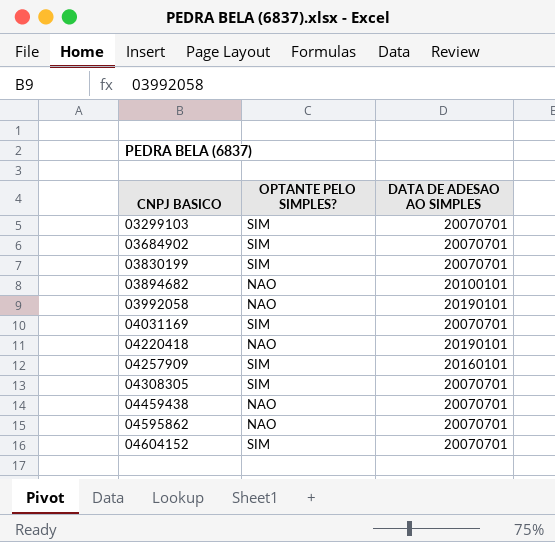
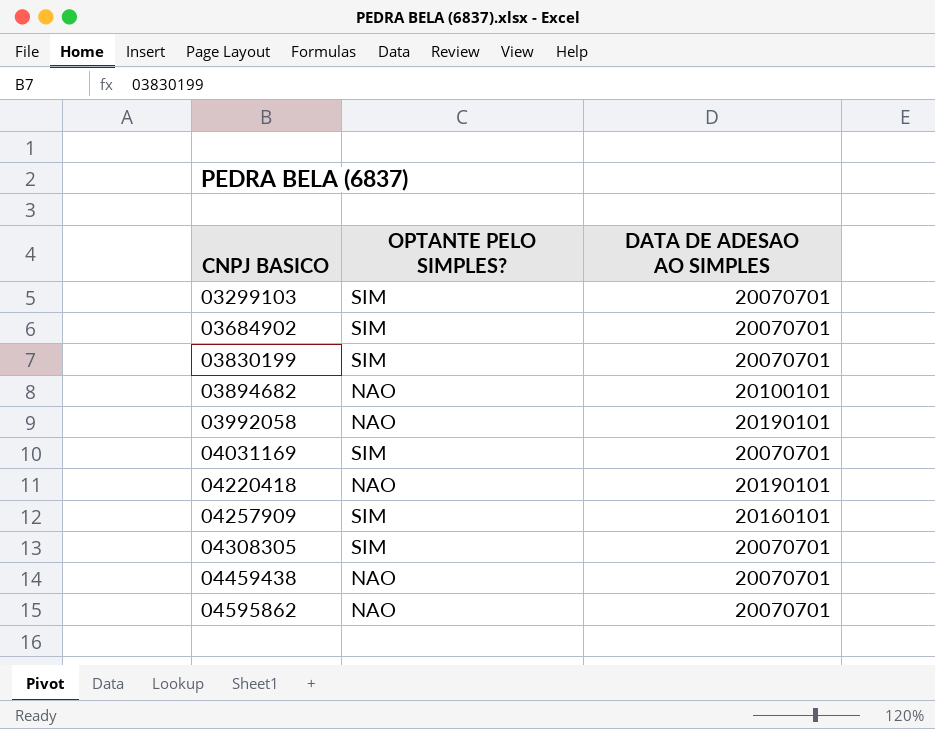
row 04604152: SIM | 20070701 -> none

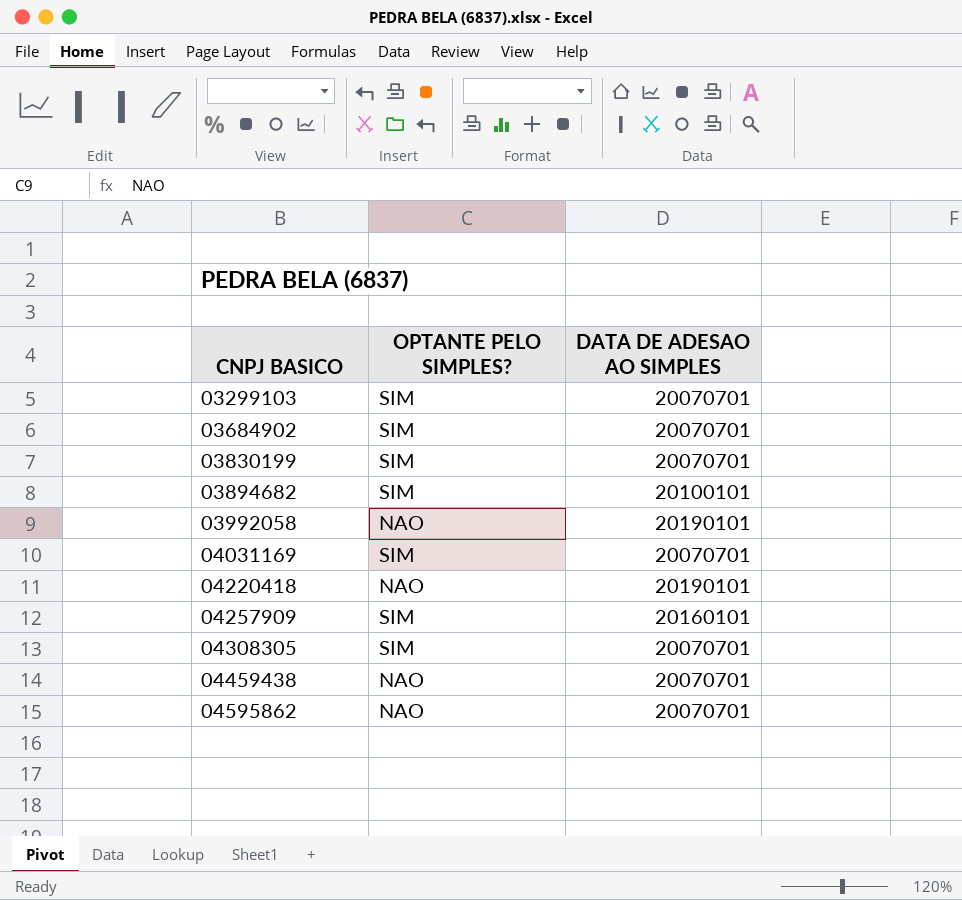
03894682 | OPTANTE PELO SIMPLES?: NAO -> SIM

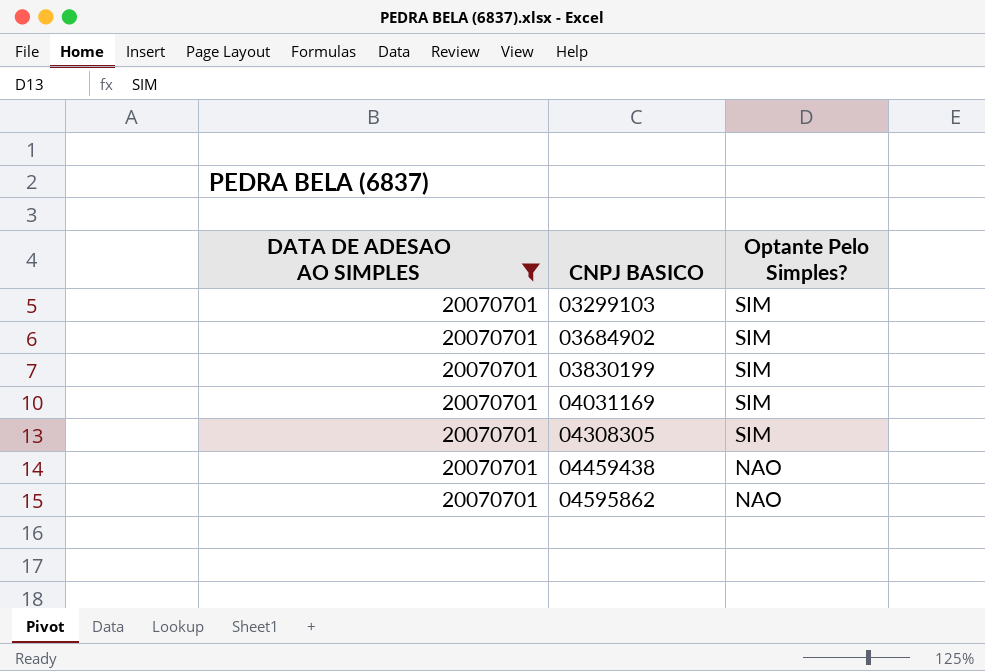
filter: none -> DATA DE ADESAO AO SIMPLES = 20070701
column DATA DE ADESAO AO SIMPLES | position: 3 -> 1
column name: OPTANTE PELO SIMPLES? -> Optante Pelo Simples?

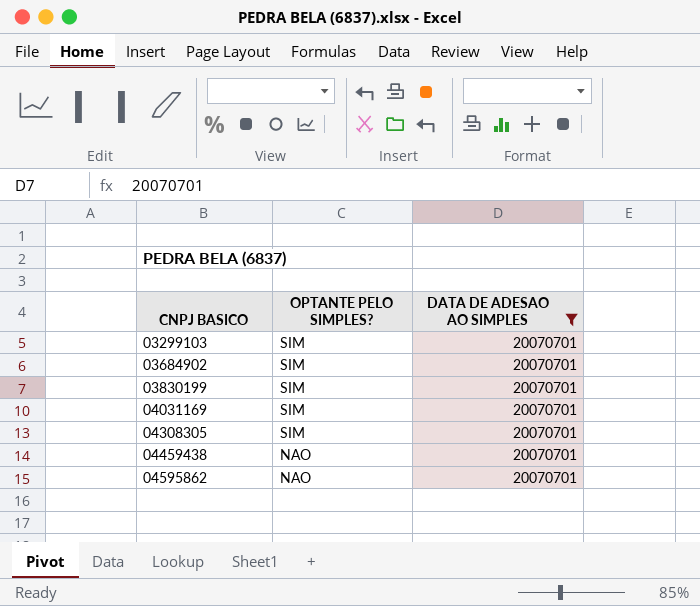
column name: Optante Pelo Simples? -> OPTANTE PELO SIMPLES?
column DATA DE ADESAO AO SIMPLES | position: 1 -> 3

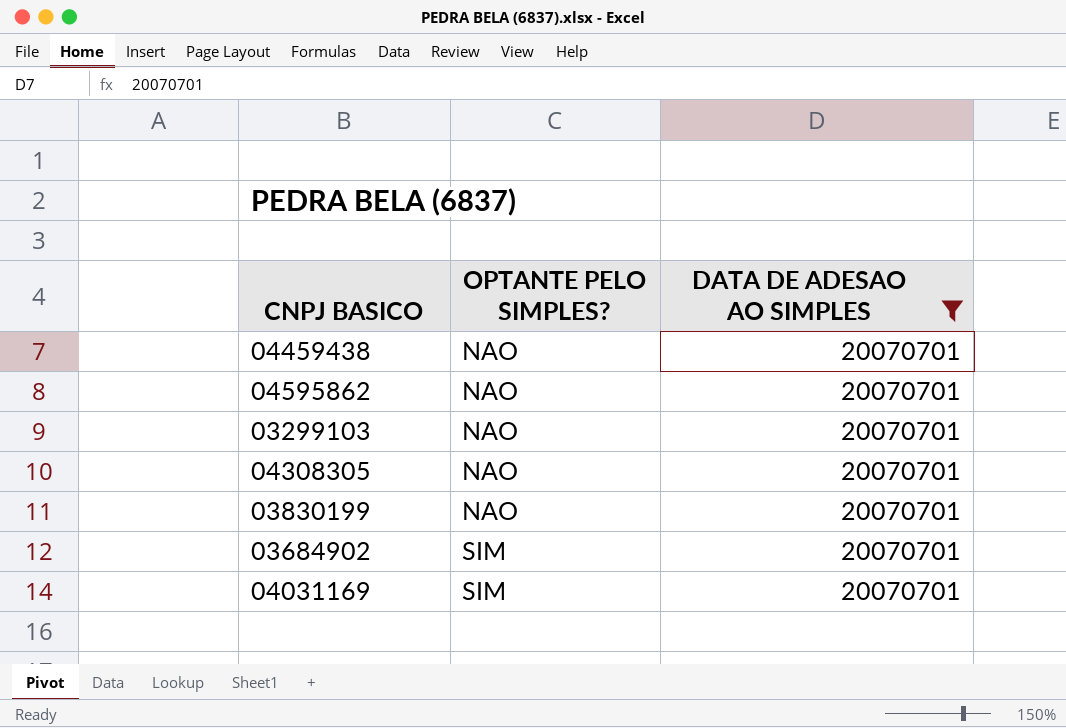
row order: CNPJ BASICO ascending -> OPTANTE PELO SIMPLES? ascending
03299103 | OPTANTE PELO SIMPLES?: SIM -> NAO
04308305 | OPTANTE PELO SIMPLES?: SIM -> NAO
03830199 | OPTANTE PELO SIMPLES?: SIM -> NAO

